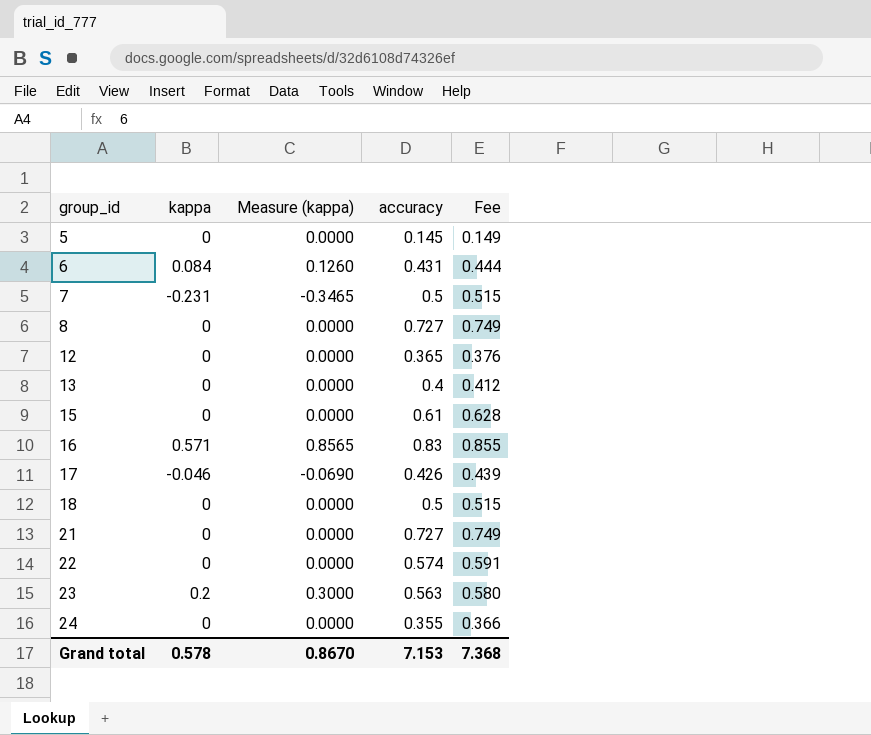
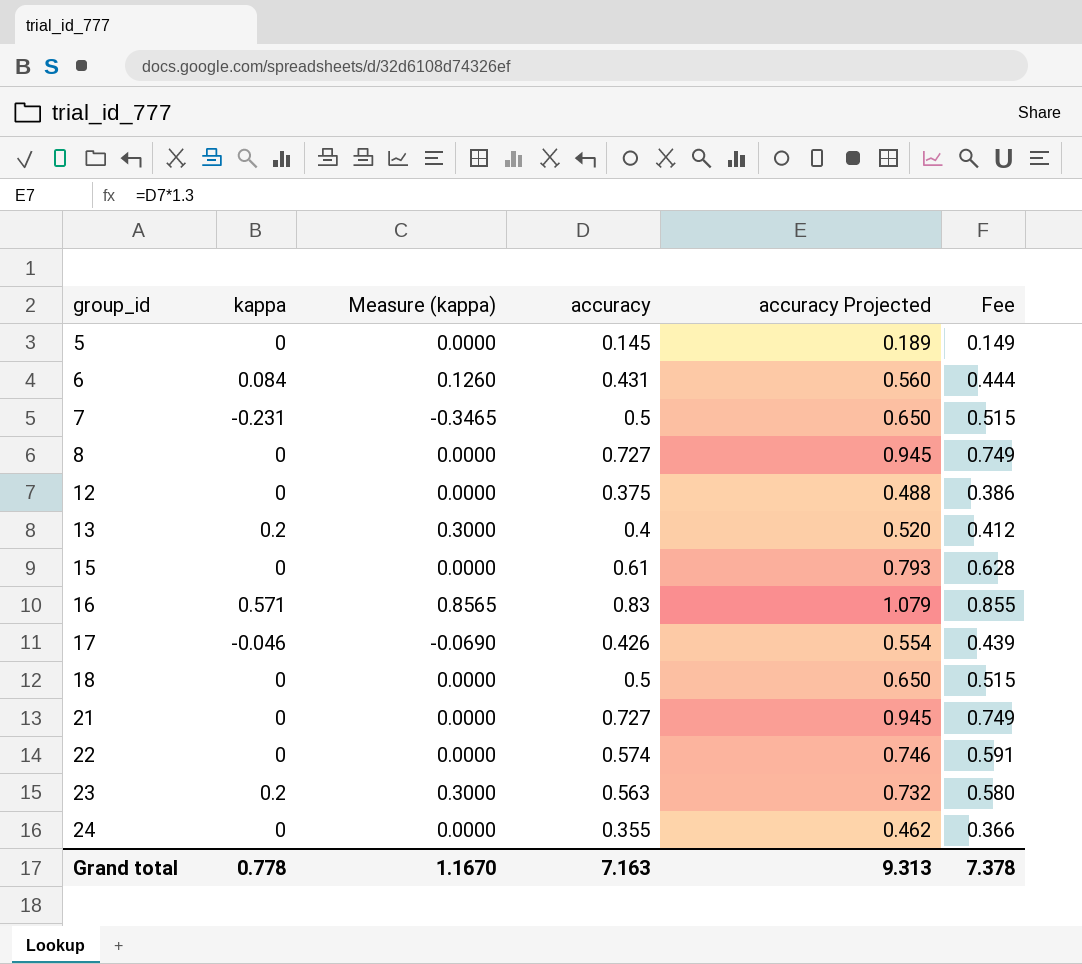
column accuracy Projected | formula: none -> [accuracy] * 1.3
12 | accuracy: 0.365 -> 0.375
12 | Fee: 0.376 -> 0.386
13 | kappa: 0 -> 0.2
13 | Measure (kappa): 0.0000 -> 0.3000
Grand total | kappa: 0.578 -> 0.778
Grand total | Measure (kappa): 0.8670 -> 1.1670
Grand total | accuracy: 7.153 -> 7.163
Grand total | Fee: 7.368 -> 7.378

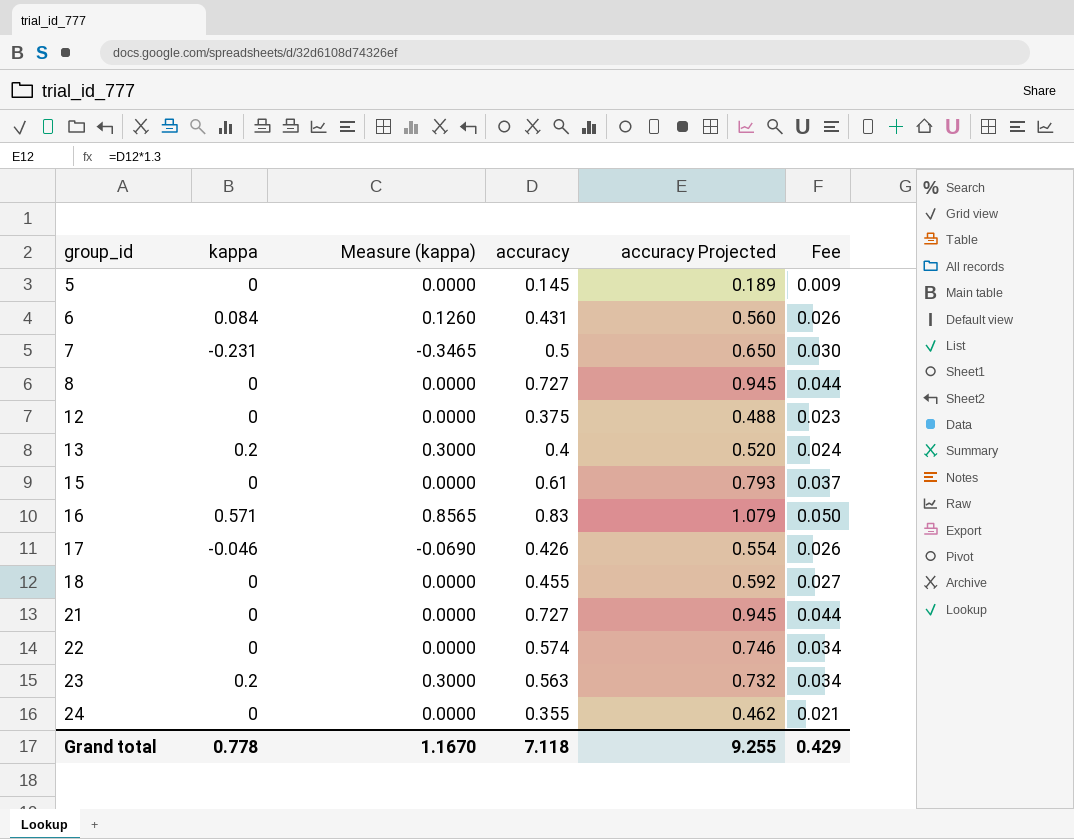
column Fee | formula: [accuracy] * 1.03 -> [accuracy] * 0.06
18 | accuracy: 0.5 -> 0.455
18 | accuracy Projected: 0.650 -> 0.592
Grand total | accuracy: 7.163 -> 7.118
Grand total | accuracy Projected: 9.313 -> 9.255
Grand total | Fee: 7.378 -> 0.429

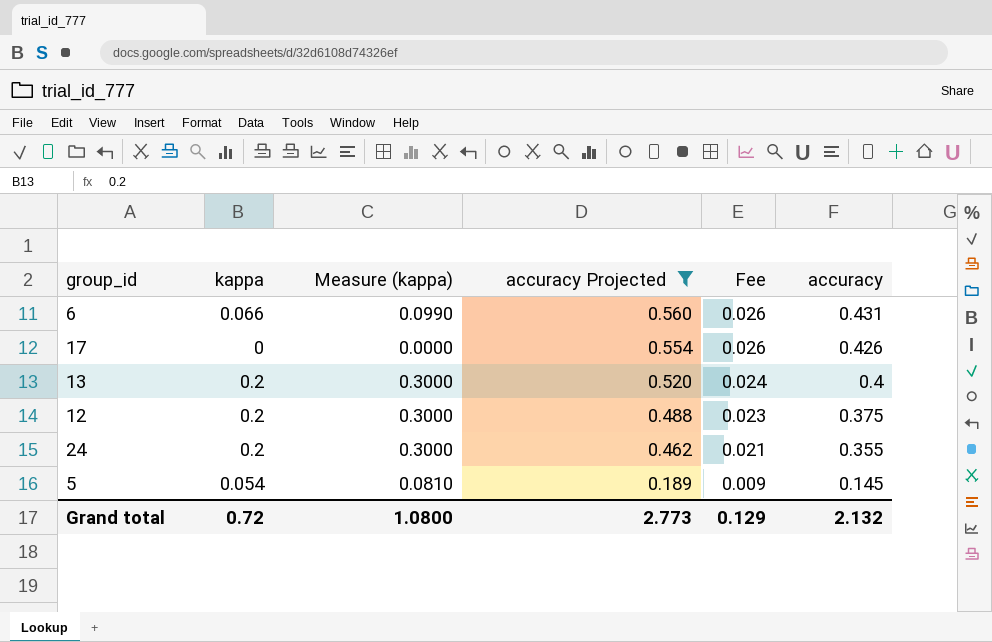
filter: none -> accuracy Projected <= 0.560
row order: group_id ascending -> accuracy Projected descending
column accuracy | position: 4 -> 6
6 | kappa: 0.084 -> 0.066
6 | Measure (kappa): 0.1260 -> 0.0990
17 | kappa: -0.046 -> 0
17 | Measure (kappa): -0.0690 -> 0.0000
12 | kappa: 0 -> 0.2
12 | Measure (kappa): 0.0000 -> 0.3000
24 | kappa: 0 -> 0.2
24 | Measure (kappa): 0.0000 -> 0.3000
5 | kappa: 0 -> 0.054
5 | Measure (kappa): 0.0000 -> 0.0810
Grand total | kappa: 0.778 -> 0.72
Grand total | Measure (kappa): 1.1670 -> 1.0800
Grand total | accuracy Projected: 9.255 -> 2.773
Grand total | Fee: 0.429 -> 0.129
Grand total | accuracy: 7.118 -> 2.132

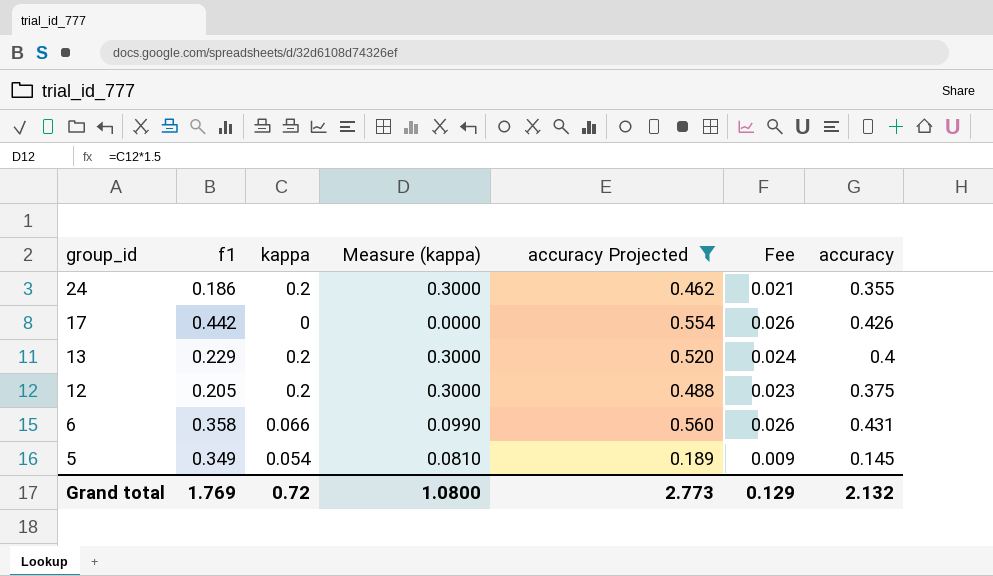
row order: accuracy Projected descending -> group_id descending
column f1 | position: none -> 2

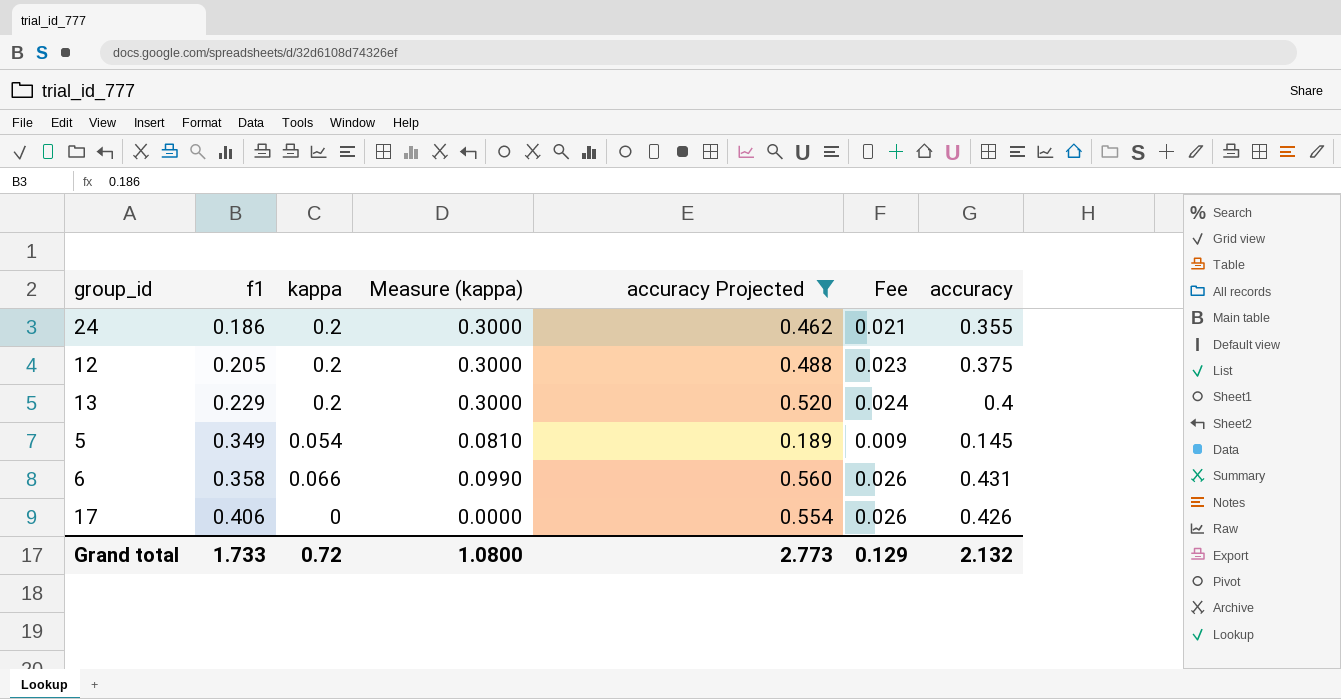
row order: group_id descending -> f1 ascending
17 | f1: 0.442 -> 0.406
Grand total | f1: 1.769 -> 1.733

